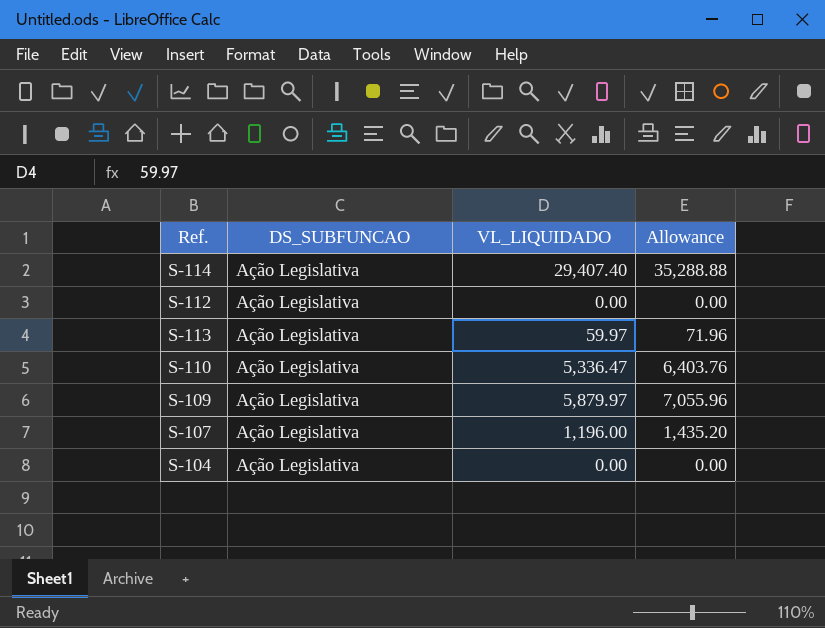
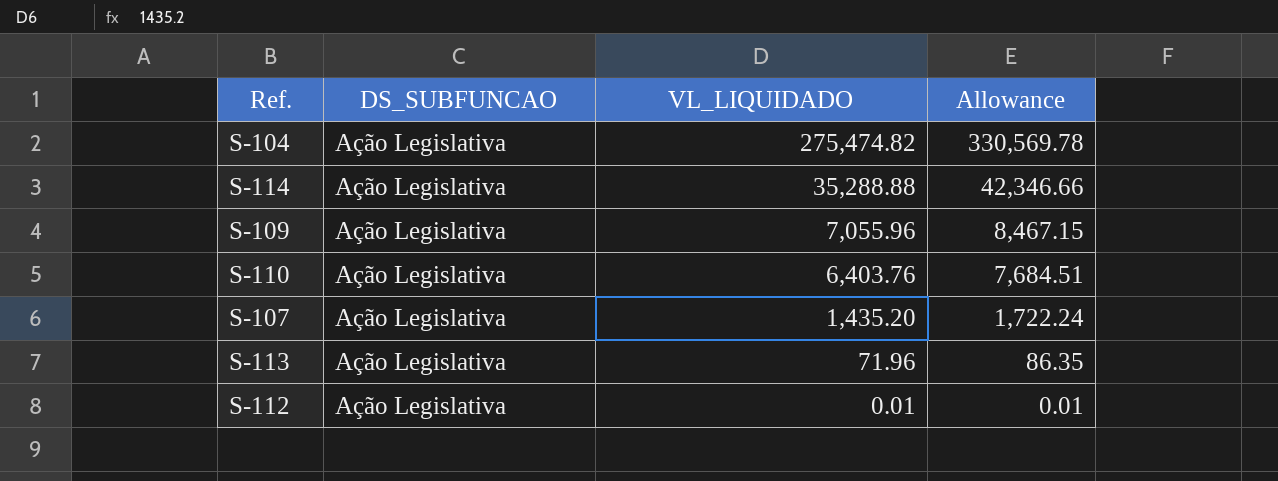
row order: none -> VL_LIQUIDADO descending
S-104 | VL_LIQUIDADO: 0.00 -> 275,474.82
S-104 | Allowance: 0.00 -> 330,569.78
S-114 | VL_LIQUIDADO: 29,407.40 -> 35,288.88
S-114 | Allowance: 35,288.88 -> 42,346.66
S-109 | VL_LIQUIDADO: 5,879.97 -> 7,055.96
S-109 | Allowance: 7,055.96 -> 8,467.15
S-110 | VL_LIQUIDADO: 5,336.47 -> 6,403.76
S-110 | Allowance: 6,403.76 -> 7,684.51
S-107 | VL_LIQUIDADO: 1,196.00 -> 1,435.20
S-107 | Allowance: 1,435.20 -> 1,722.24
S-113 | VL_LIQUIDADO: 59.97 -> 71.96
S-113 | Allowance: 71.96 -> 86.35
S-112 | VL_LIQUIDADO: 0.00 -> 0.01
S-112 | Allowance: 0.00 -> 0.01

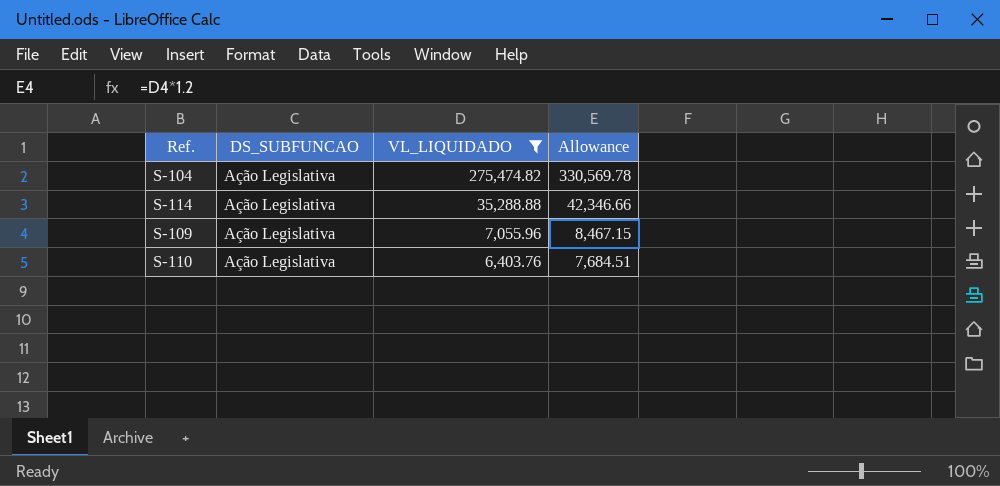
filter: none -> VL_LIQUIDADO >= 6,403.76

